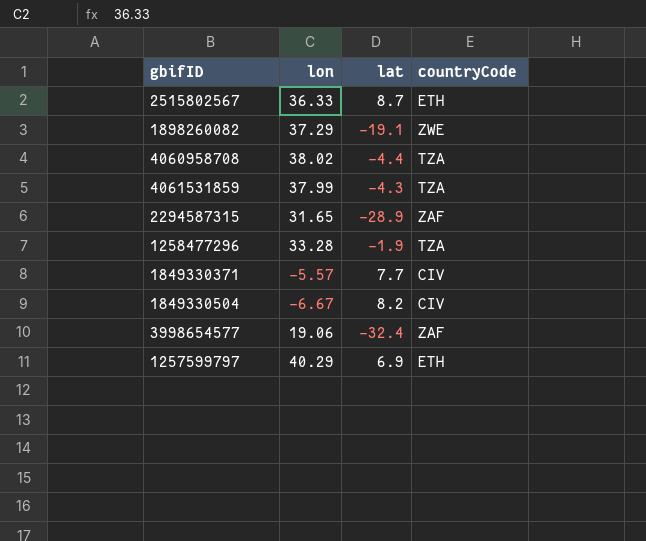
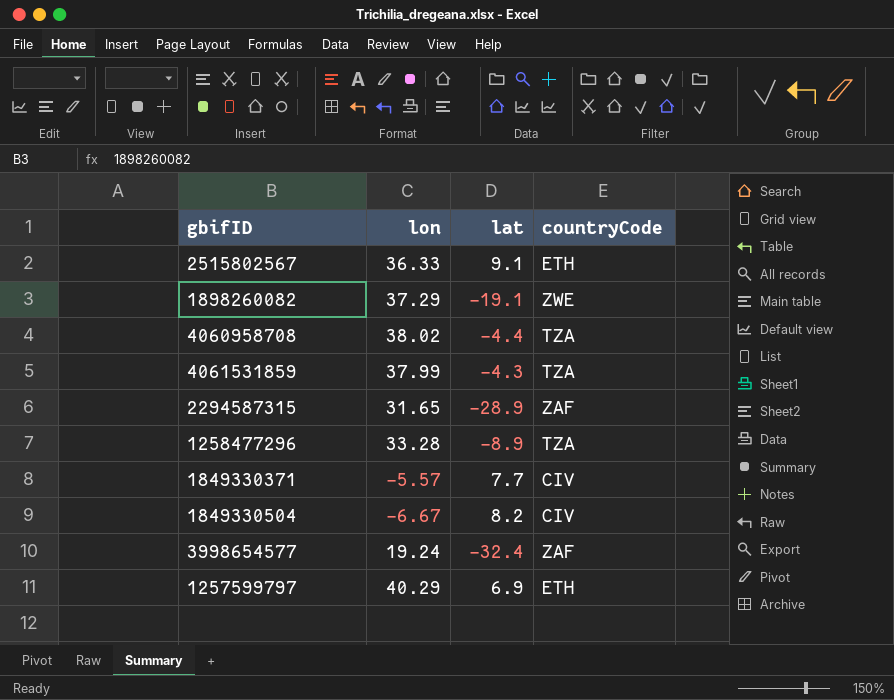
2515802567 | lat: 8.7 -> 9.1
1258477296 | lat: -1.9 -> -8.9
3998654577 | lon: 19.06 -> 19.24

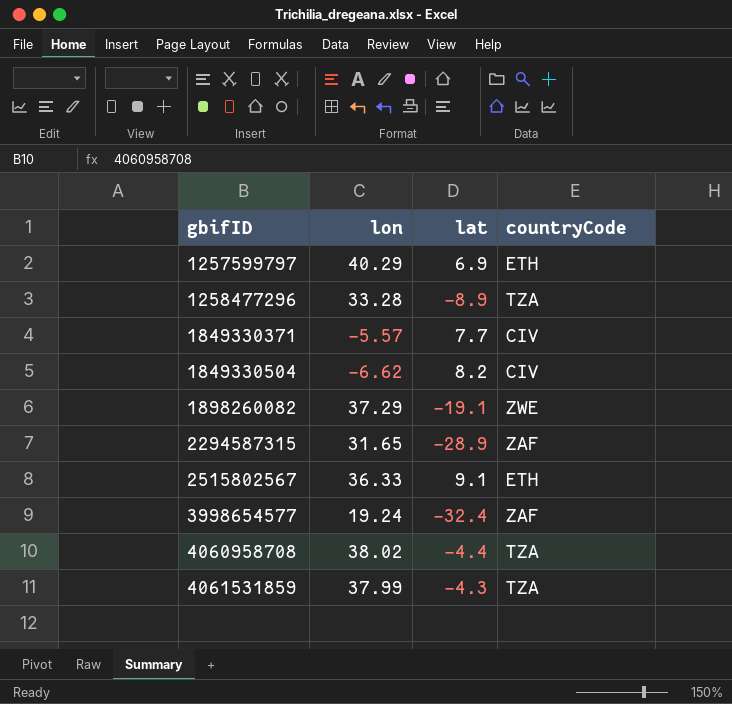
row order: none -> gbifID ascending
1849330504 | lon: -6.67 -> -6.62

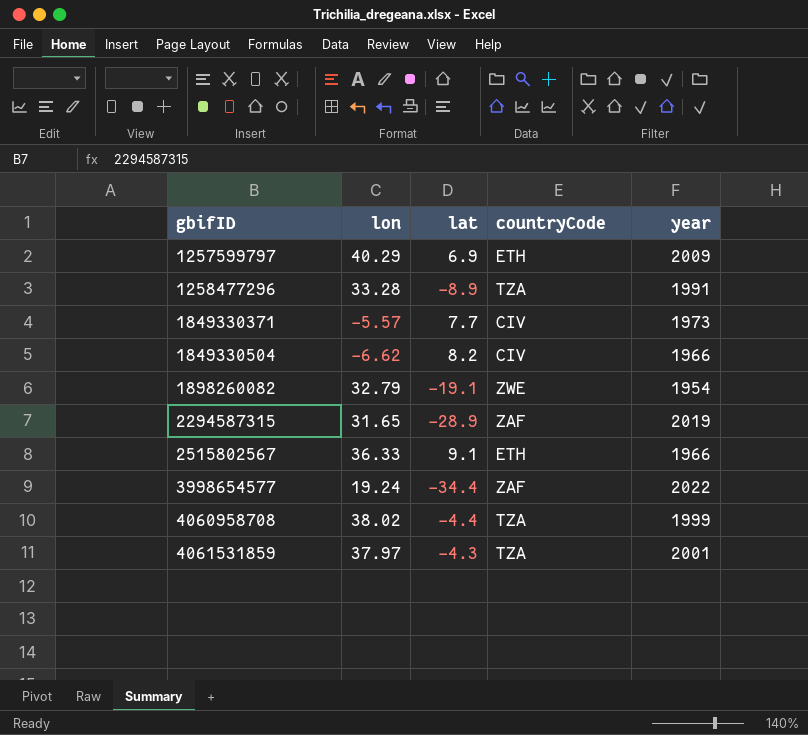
column year | position: none -> 5
1898260082 | lon: 37.29 -> 32.79
3998654577 | lat: -32.4 -> -34.4
4061531859 | lon: 37.99 -> 37.97

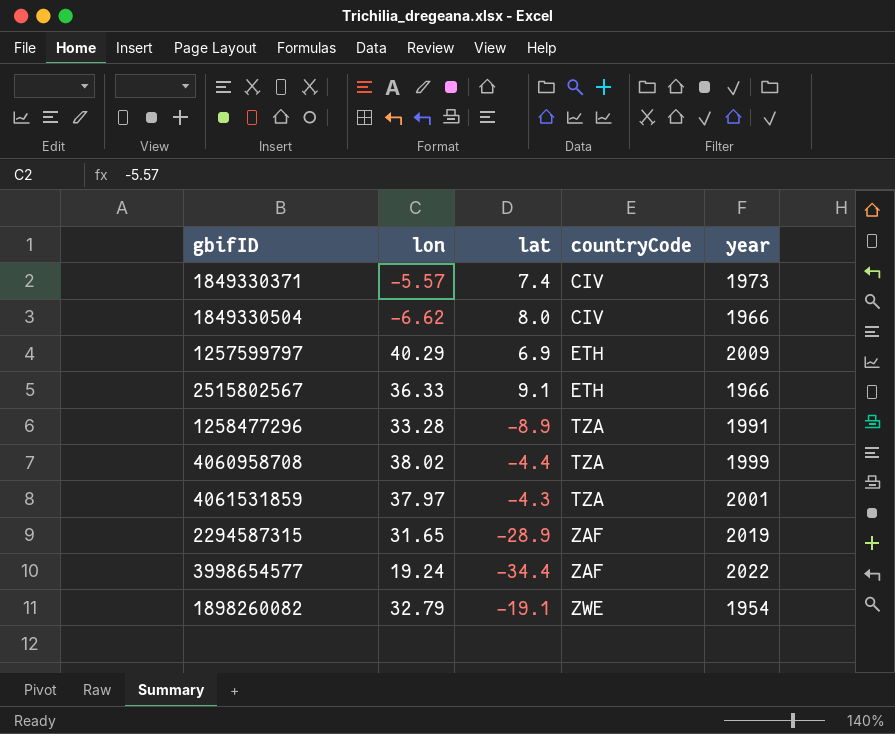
row order: gbifID ascending -> countryCode ascending
1849330371 | lat: 7.7 -> 7.4
1849330504 | lat: 8.2 -> 8.0

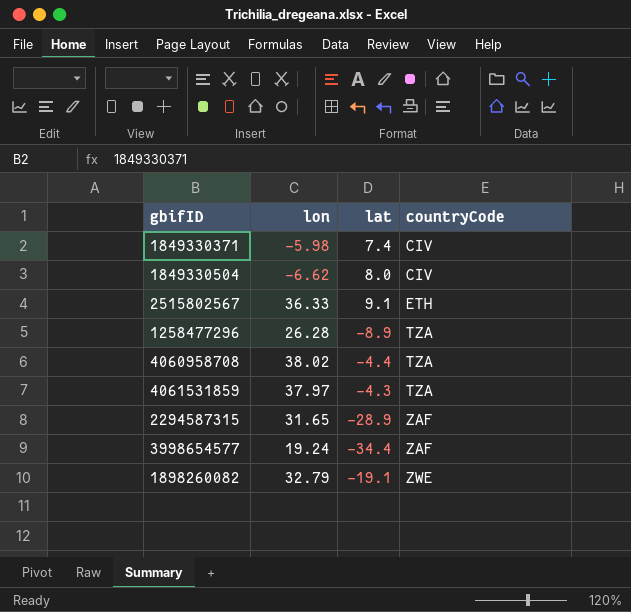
column year | position: 5 -> none
row 1257599797: 40.29 | 6.9 | ETH | 2009 -> none
1849330371 | lon: -5.57 -> -5.98
1258477296 | lon: 33.28 -> 26.28

